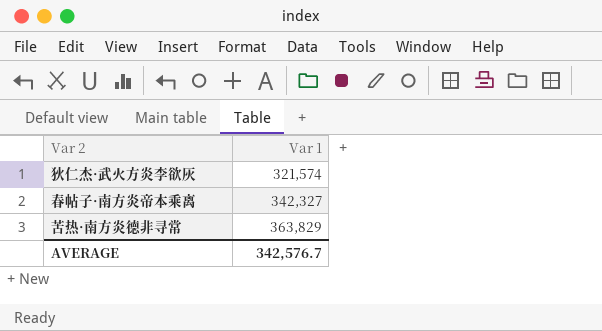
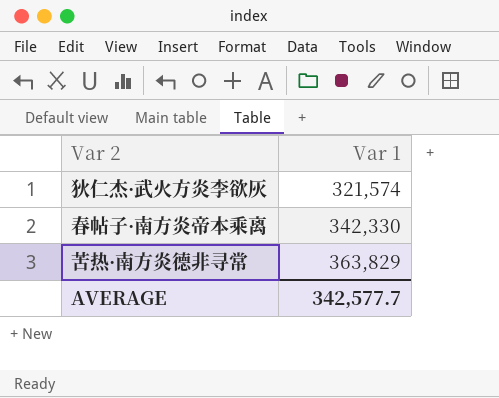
春帖子·南方炎帝本乘离 | Var 1: 342,327 -> 342,330
AVERAGE | Var 1: 342,576.7 -> 342,577.7

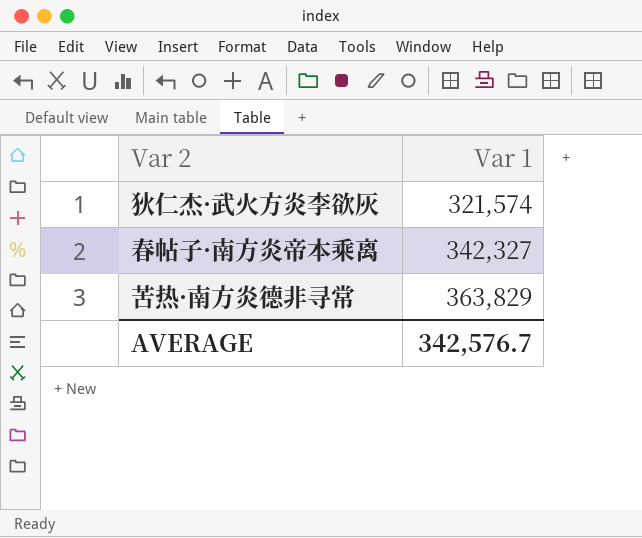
春帖子·南方炎帝本乘离 | Var 1: 342,330 -> 342,327
AVERAGE | Var 1: 342,577.7 -> 342,576.7

